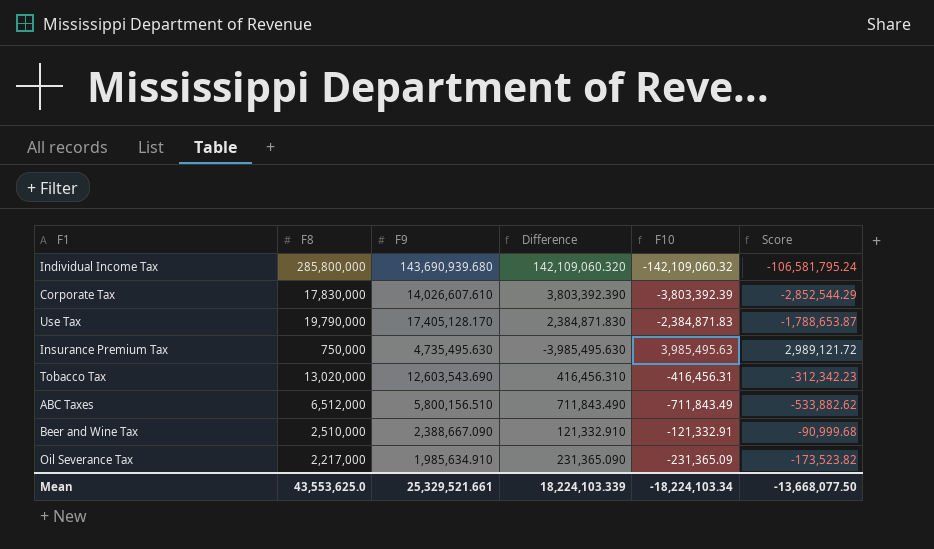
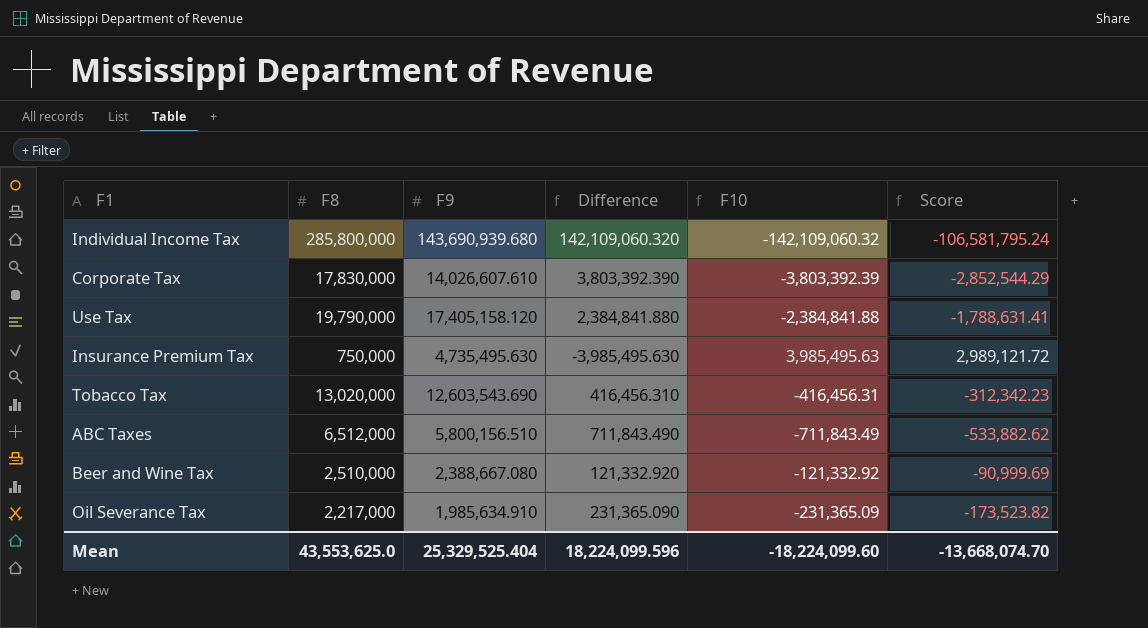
Use Tax | F9: 17,405,128.170 -> 17,405,158.120
Use Tax | Difference: 2,384,871.830 -> 2,384,841.880
Use Tax | F10: -2,384,871.83 -> -2,384,841.88
Use Tax | Score: -1,788,653.87 -> -1,788,631.41
Beer and Wine Tax | F9: 2,388,667.090 -> 2,388,667.080
Beer and Wine Tax | Difference: 121,332.910 -> 121,332.920
Beer and Wine Tax | F10: -121,332.91 -> -121,332.92
Beer and Wine Tax | Score: -90,999.68 -> -90,999.69
Mean | F9: 25,329,521.661 -> 25,329,525.404
Mean | Difference: 18,224,103.339 -> 18,224,099.596
Mean | F10: -18,224,103.34 -> -18,224,099.60
Mean | Score: -13,668,077.50 -> -13,668,074.70

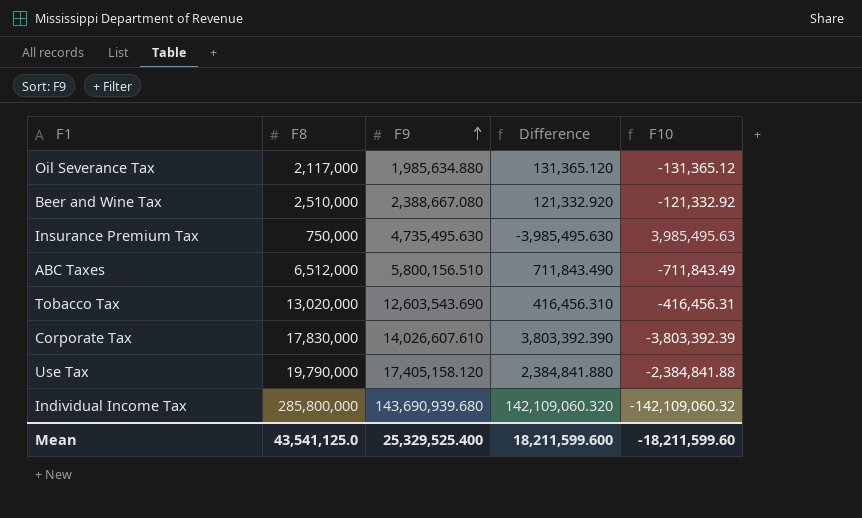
row order: none -> F9 ascending
column Score | formula: [F10] * 0.75 -> none
Oil Severance Tax | F8: 2,217,000 -> 2,117,000
Oil Severance Tax | F9: 1,985,634.910 -> 1,985,634.880
Oil Severance Tax | Difference: 231,365.090 -> 131,365.120
Oil Severance Tax | F10: -231,365.09 -> -131,365.12
Mean | F8: 43,553,625.0 -> 43,541,125.0
Mean | F9: 25,329,525.404 -> 25,329,525.400
Mean | Difference: 18,224,099.596 -> 18,211,599.600
Mean | F10: -18,224,099.60 -> -18,211,599.60

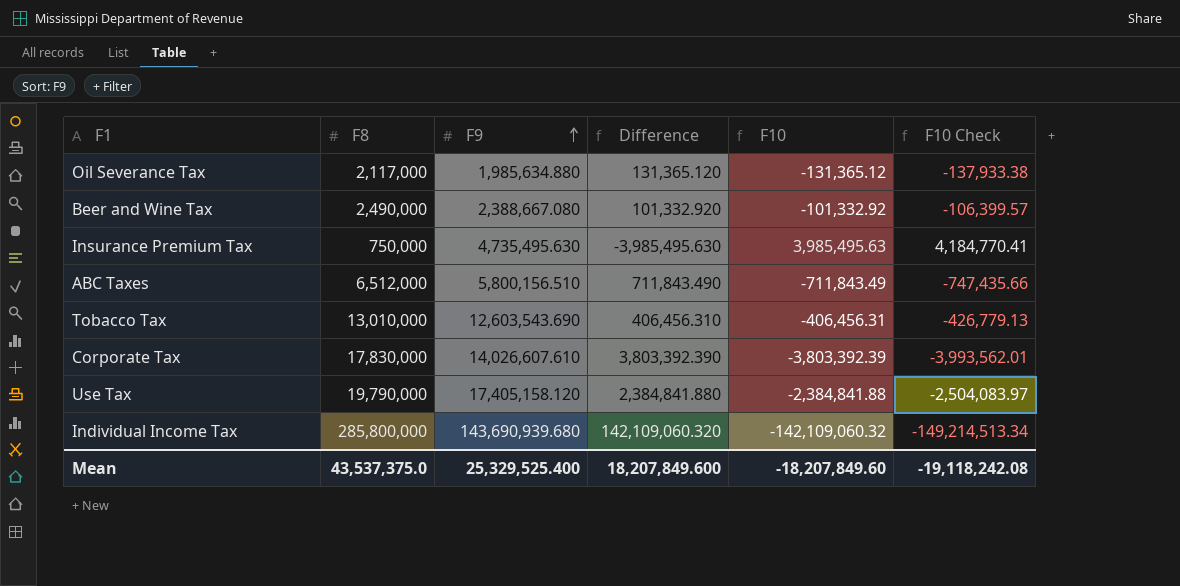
column F10 Check | formula: none -> [F10] * 1.05
Beer and Wine Tax | F8: 2,510,000 -> 2,490,000
Beer and Wine Tax | Difference: 121,332.920 -> 101,332.920
Beer and Wine Tax | F10: -121,332.92 -> -101,332.92
Tobacco Tax | F8: 13,020,000 -> 13,010,000
Tobacco Tax | Difference: 416,456.310 -> 406,456.310
Tobacco Tax | F10: -416,456.31 -> -406,456.31
Mean | F8: 43,541,125.0 -> 43,537,375.0
Mean | Difference: 18,211,599.600 -> 18,207,849.600
Mean | F10: -18,211,599.60 -> -18,207,849.60

